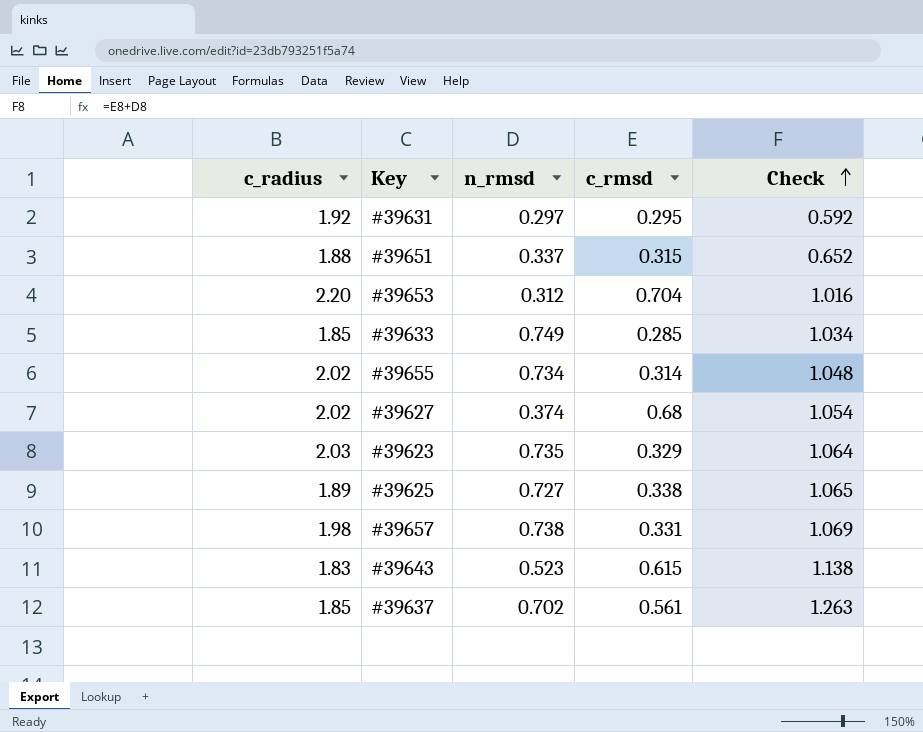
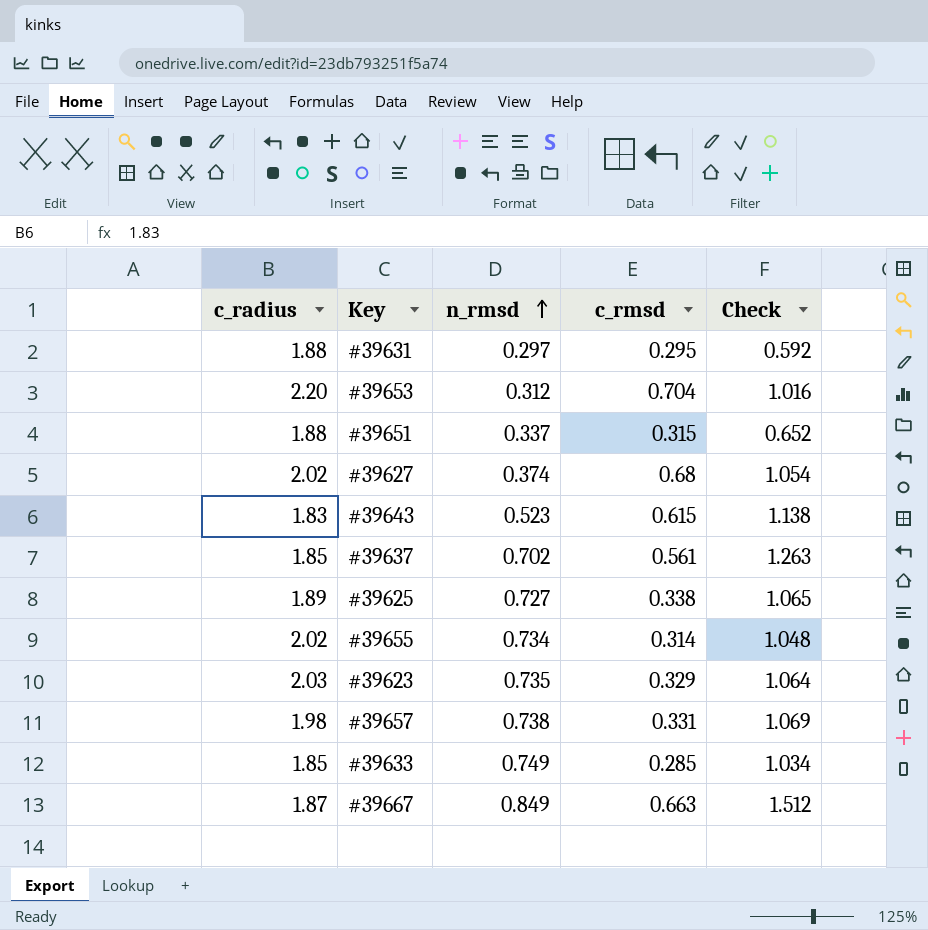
row order: Check ascending -> n_rmsd ascending
#39631 | c_radius: 1.92 -> 1.88
row #39667: none -> 1.87 | 0.849 | 0.663 | 1.512

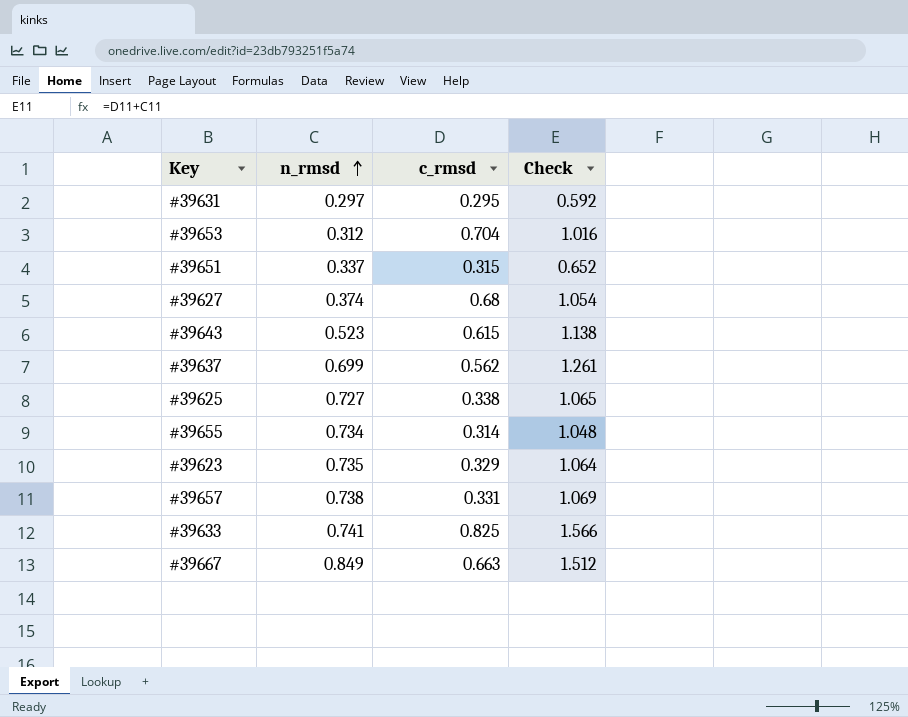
column c_radius | position: 1 -> none
#39637 | n_rmsd: 0.702 -> 0.699
#39637 | c_rmsd: 0.561 -> 0.562
#39637 | Check: 1.263 -> 1.261
#39633 | n_rmsd: 0.749 -> 0.741
#39633 | c_rmsd: 0.285 -> 0.825
#39633 | Check: 1.034 -> 1.566

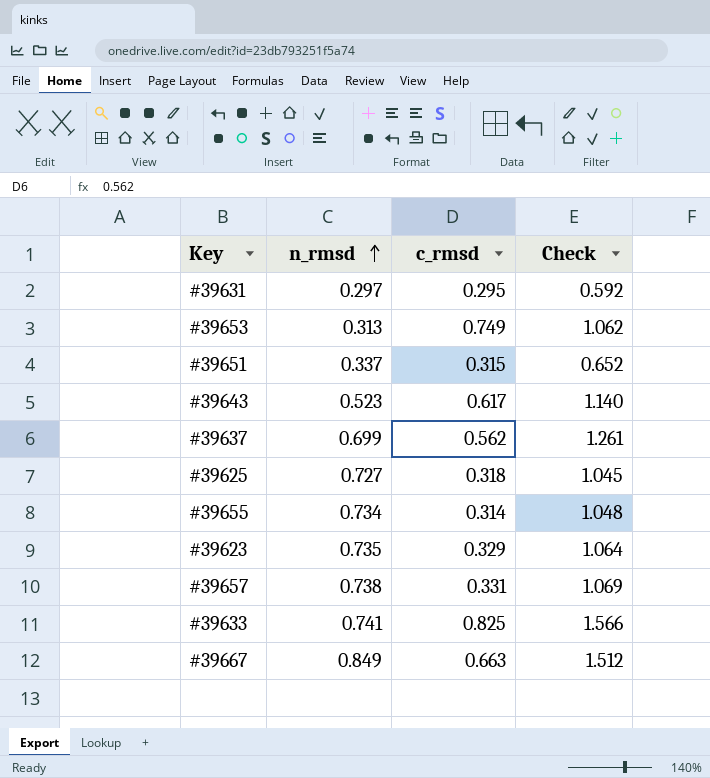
row #39627: 0.374 | 0.68 | 1.054 -> none
#39653 | n_rmsd: 0.312 -> 0.313
#39653 | c_rmsd: 0.704 -> 0.749
#39653 | Check: 1.016 -> 1.062
#39643 | c_rmsd: 0.615 -> 0.617
#39643 | Check: 1.138 -> 1.140
#39625 | c_rmsd: 0.338 -> 0.318
#39625 | Check: 1.065 -> 1.045

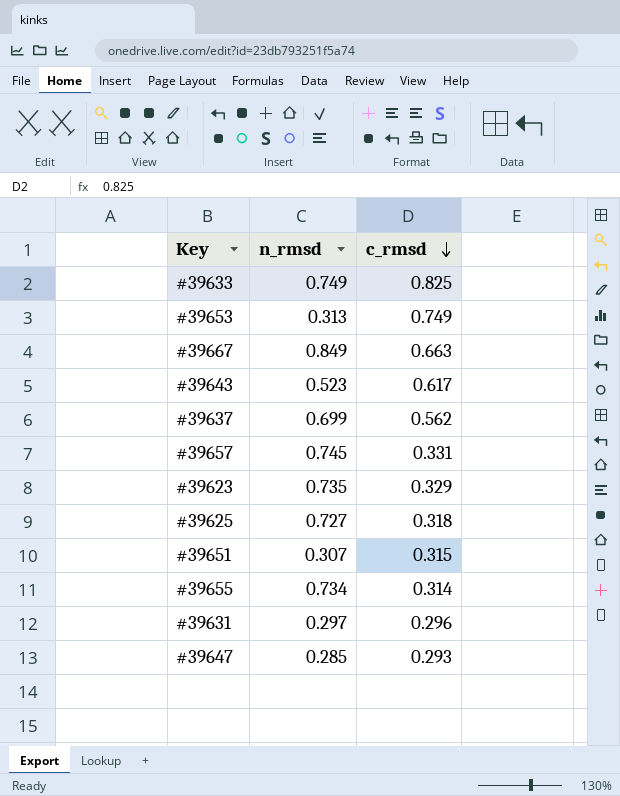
row order: n_rmsd ascending -> c_rmsd descending
column Check | formula: [n_rmsd] + [c_rmsd] -> none
#39633 | n_rmsd: 0.741 -> 0.749
#39657 | n_rmsd: 0.738 -> 0.745
#39651 | n_rmsd: 0.337 -> 0.307
#39631 | c_rmsd: 0.295 -> 0.296
row #39647: none -> 0.285 | 0.293

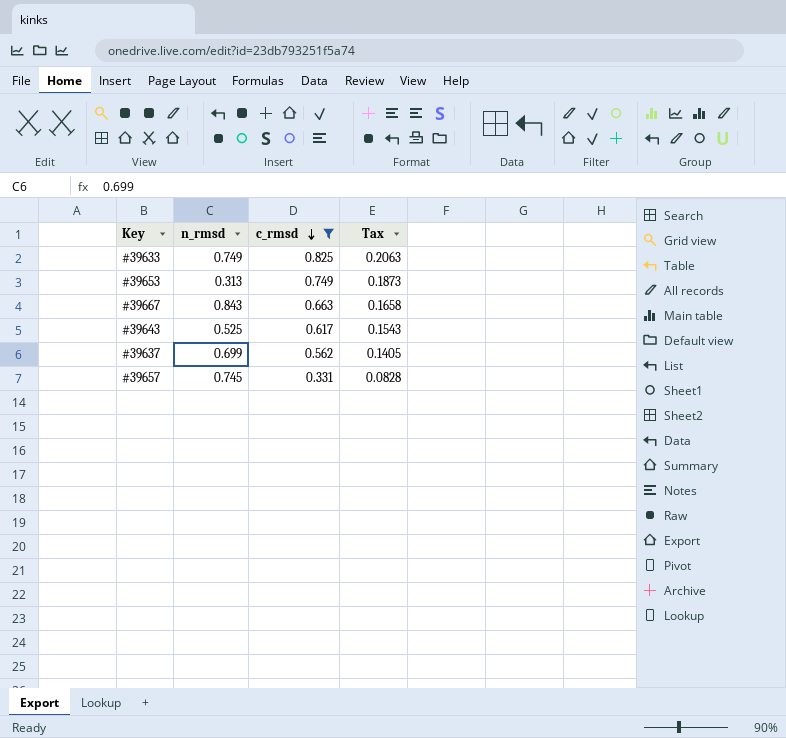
filter: none -> c_rmsd >= 0.331
column Tax | formula: none -> [c_rmsd] * 0.25
#39667 | n_rmsd: 0.849 -> 0.843
#39643 | n_rmsd: 0.523 -> 0.525

